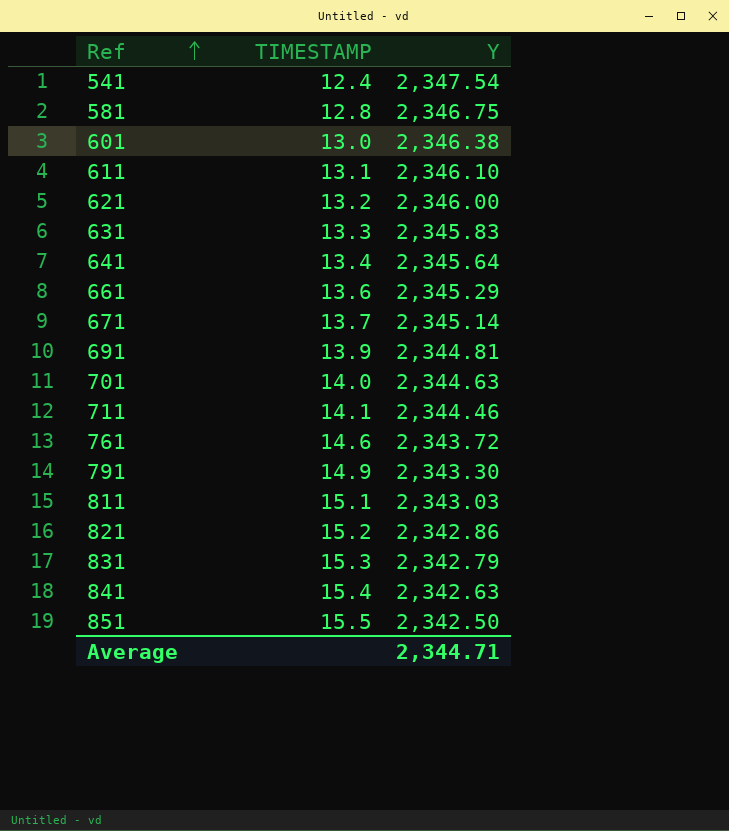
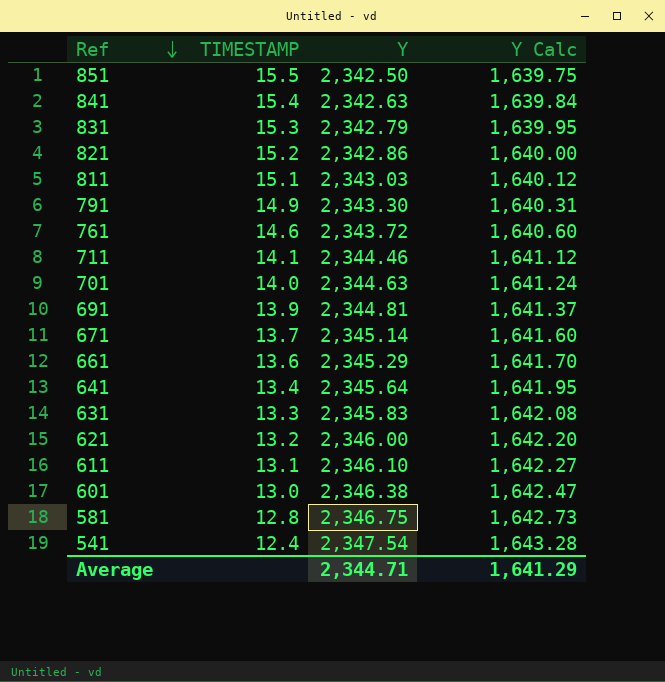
row order: Ref ascending -> Ref descending
column Y Calc | formula: none -> [Y] * 0.7

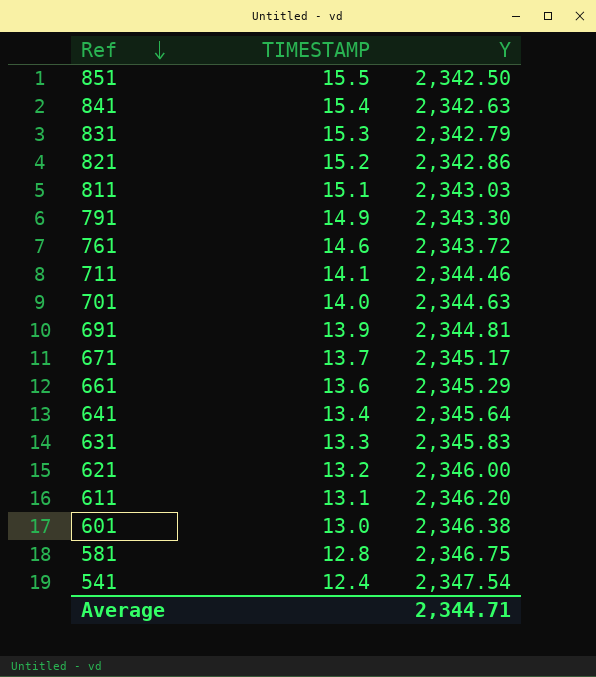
column Y Calc | formula: [Y] * 0.7 -> none
671 | Y: 2,345.14 -> 2,345.17
611 | Y: 2,346.10 -> 2,346.20

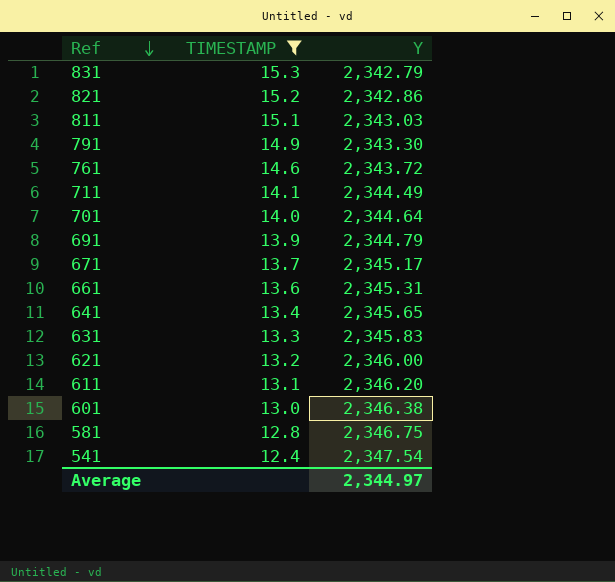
filter: none -> TIMESTAMP <= 15.3
711 | Y: 2,344.46 -> 2,344.49
701 | Y: 2,344.63 -> 2,344.64
691 | Y: 2,344.81 -> 2,344.79
661 | Y: 2,345.29 -> 2,345.31
641 | Y: 2,345.64 -> 2,345.65
Average | Y: 2,344.71 -> 2,344.97

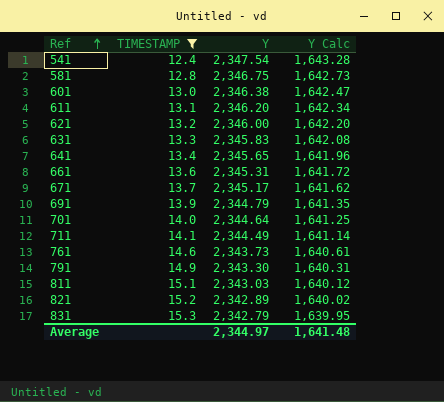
row order: Ref descending -> Ref ascending
column Y Calc | formula: none -> [Y] * 0.7
761 | Y: 2,343.72 -> 2,343.73
821 | Y: 2,342.86 -> 2,342.89

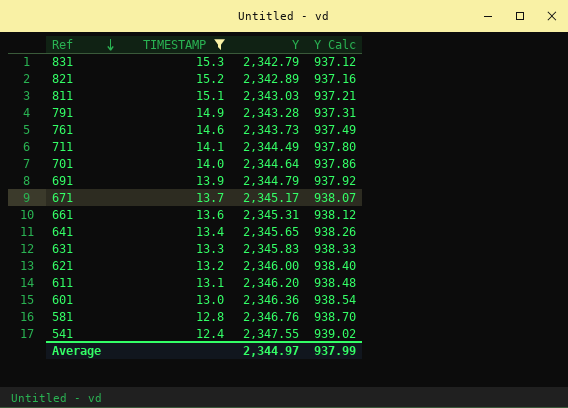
row order: Ref ascending -> Ref descending
column Y Calc | formula: [Y] * 0.7 -> [Y] * 0.4
791 | Y: 2,343.30 -> 2,343.28
601 | Y: 2,346.38 -> 2,346.36
581 | Y: 2,346.75 -> 2,346.76
541 | Y: 2,347.54 -> 2,347.55
Average | Y Calc: 1,641.48 -> 937.99

